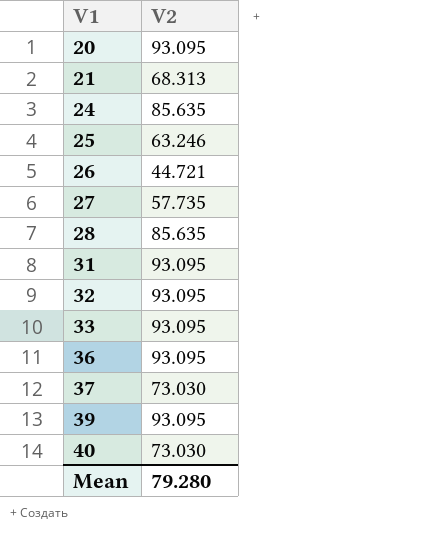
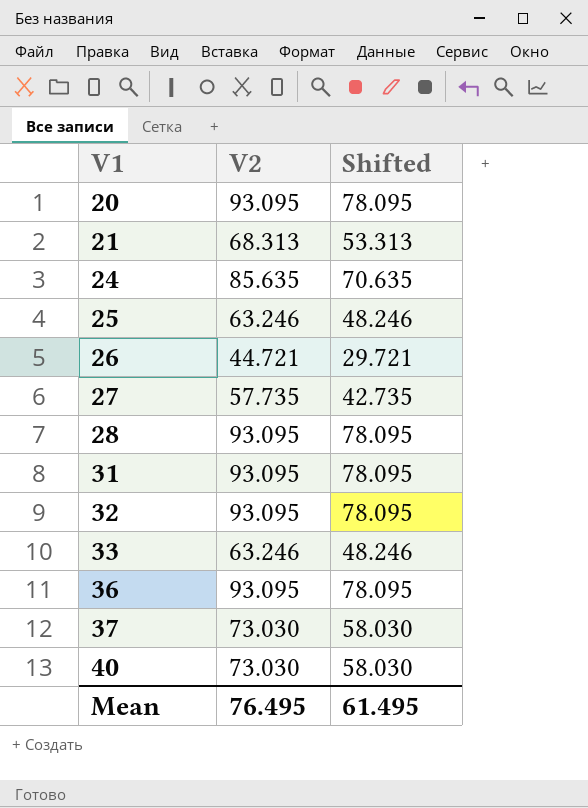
column Shifted | formula: none -> [V2] - 15
row 39: 93.095 -> none
28 | V2: 85.635 -> 93.095
33 | V2: 93.095 -> 63.246
Mean | V2: 79.280 -> 76.495

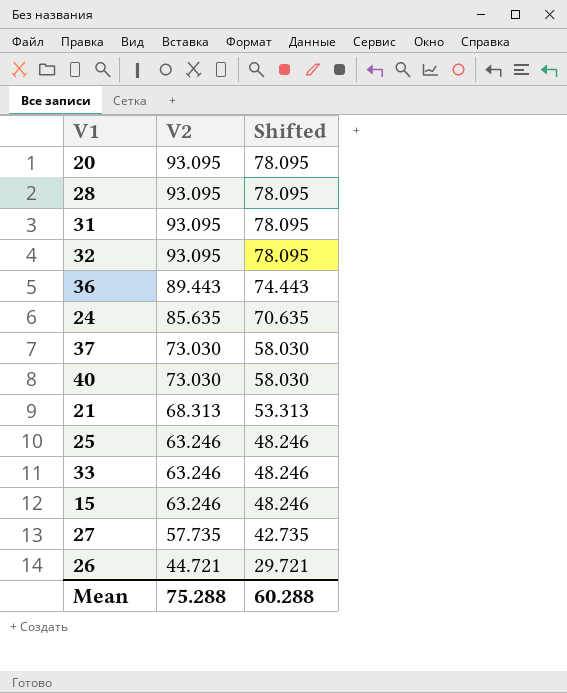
row order: V1 ascending -> V2 descending
36 | V2: 93.095 -> 89.443
36 | Shifted: 78.095 -> 74.443
row 15: none -> 63.246 | 48.246
Mean | V2: 76.495 -> 75.288
Mean | Shifted: 61.495 -> 60.288

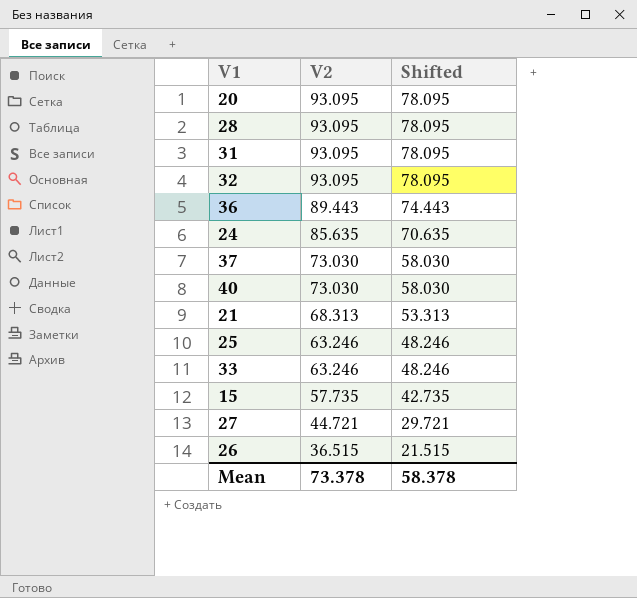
15 | V2: 63.246 -> 57.735
15 | Shifted: 48.246 -> 42.735
27 | V2: 57.735 -> 44.721
27 | Shifted: 42.735 -> 29.721
26 | V2: 44.721 -> 36.515
26 | Shifted: 29.721 -> 21.515
Mean | V2: 75.288 -> 73.378
Mean | Shifted: 60.288 -> 58.378

